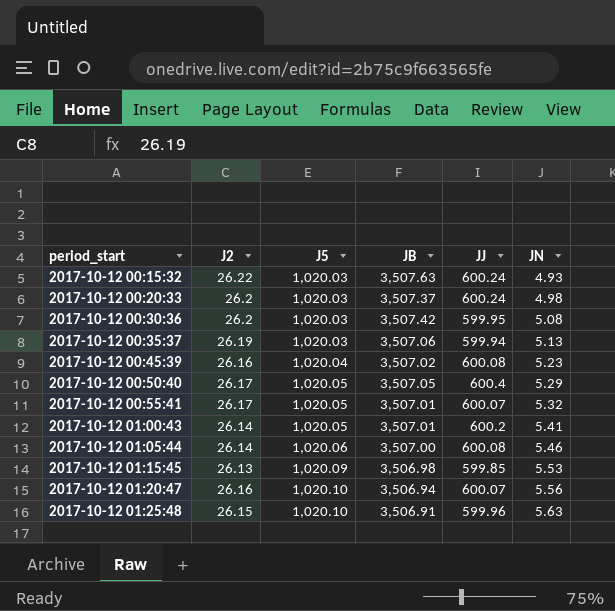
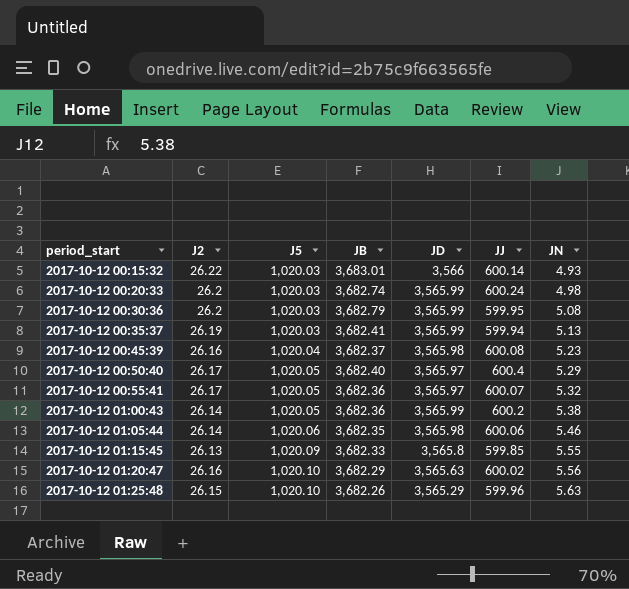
column JD | position: none -> 5
2017-10-12 00:15:32 | JB: 3,507.63 -> 3,683.01
2017-10-12 00:15:32 | JJ: 600.24 -> 600.14
2017-10-12 00:20:33 | JB: 3,507.37 -> 3,682.74
2017-10-12 00:30:36 | JB: 3,507.42 -> 3,682.79
2017-10-12 00:35:37 | JB: 3,507.06 -> 3,682.41
2017-10-12 00:45:39 | JB: 3,507.02 -> 3,682.37
2017-10-12 00:50:40 | JB: 3,507.05 -> 3,682.40
2017-10-12 00:55:41 | JB: 3,507.01 -> 3,682.36
2017-10-12 01:00:43 | JB: 3,507.01 -> 3,682.36
2017-10-12 01:00:43 | JN: 5.41 -> 5.38
2017-10-12 01:05:44 | JB: 3,507.00 -> 3,682.35
2017-10-12 01:05:44 | JJ: 600.08 -> 600.06
2017-10-12 01:15:45 | JB: 3,506.98 -> 3,682.33
2017-10-12 01:15:45 | JN: 5.53 -> 5.55
2017-10-12 01:20:47 | JB: 3,506.94 -> 3,682.29
2017-10-12 01:20:47 | JJ: 600.07 -> 600.02
2017-10-12 01:25:48 | JB: 3,506.91 -> 3,682.26

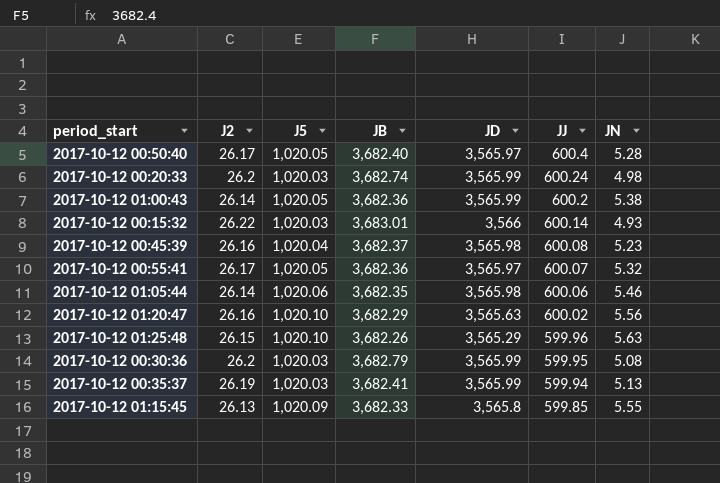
row order: period_start ascending -> JJ descending
2017-10-12 00:50:40 | JN: 5.29 -> 5.28

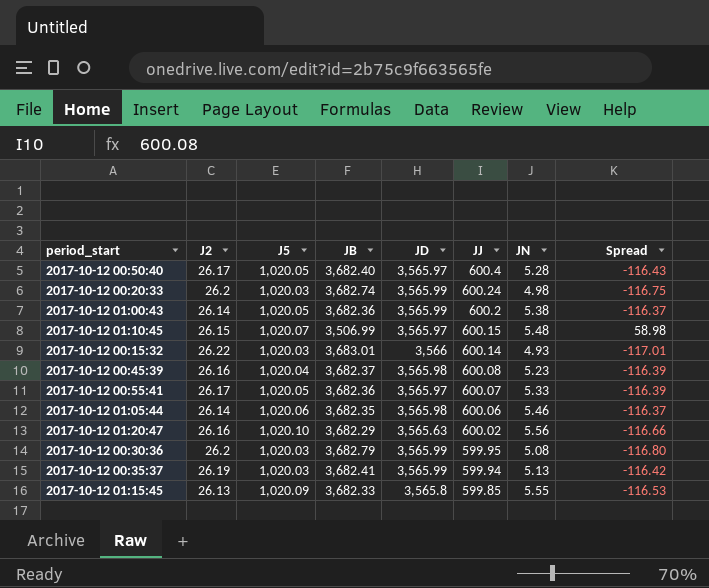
column Spread | formula: none -> [JD] - [JB]
row 2017-10-12 01:25:48: 26.15 | 1,020.10 | 3,682.26 | 3,565.29 | 599.96 | 5.63 -> none
row 2017-10-12 01:10:45: none -> 26.15 | 1,020.07 | 3,506.99 | 3,565.97 | 600.15 | 5.48 | 58.98
2017-10-12 00:55:41 | JN: 5.32 -> 5.33

